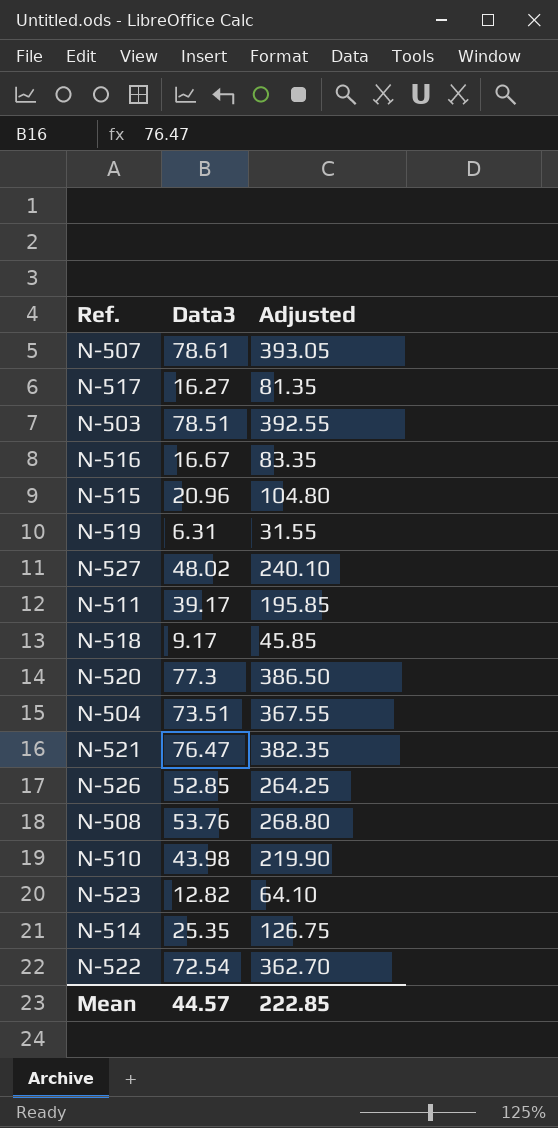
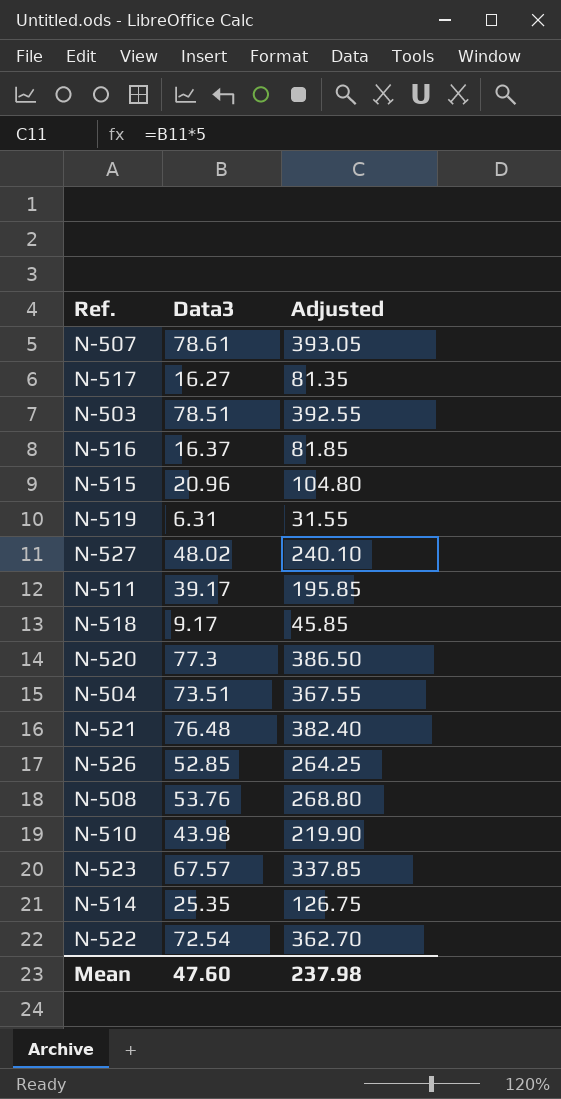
N-516 | Data3: 16.67 -> 16.37
N-516 | Adjusted: 83.35 -> 81.85
N-521 | Data3: 76.47 -> 76.48
N-521 | Adjusted: 382.35 -> 382.40
N-523 | Data3: 12.82 -> 67.57
N-523 | Adjusted: 64.10 -> 337.85
Mean | Data3: 44.57 -> 47.60
Mean | Adjusted: 222.85 -> 237.98

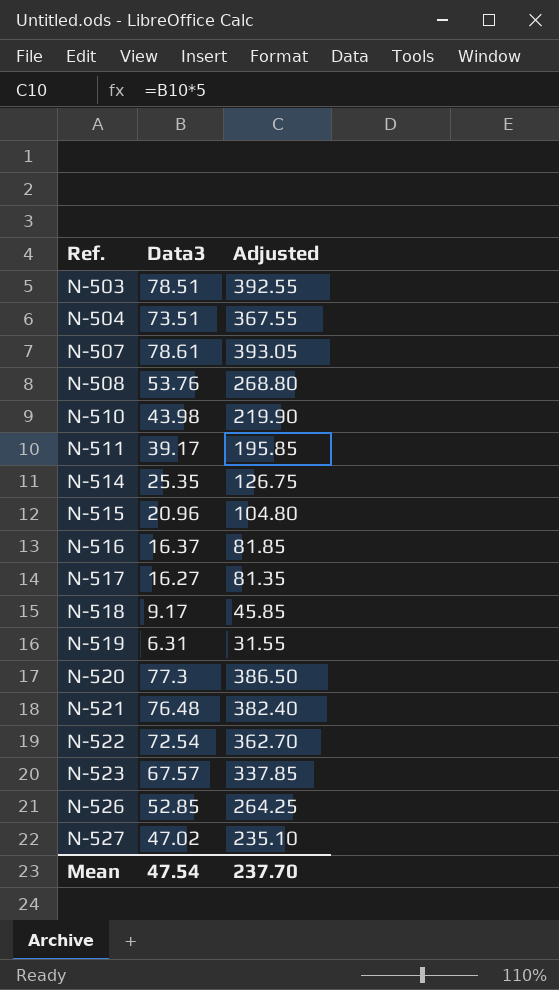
row order: none -> Ref. ascending
N-527 | Data3: 48.02 -> 47.02
N-527 | Adjusted: 240.10 -> 235.10
Mean | Data3: 47.60 -> 47.54
Mean | Adjusted: 237.98 -> 237.70

